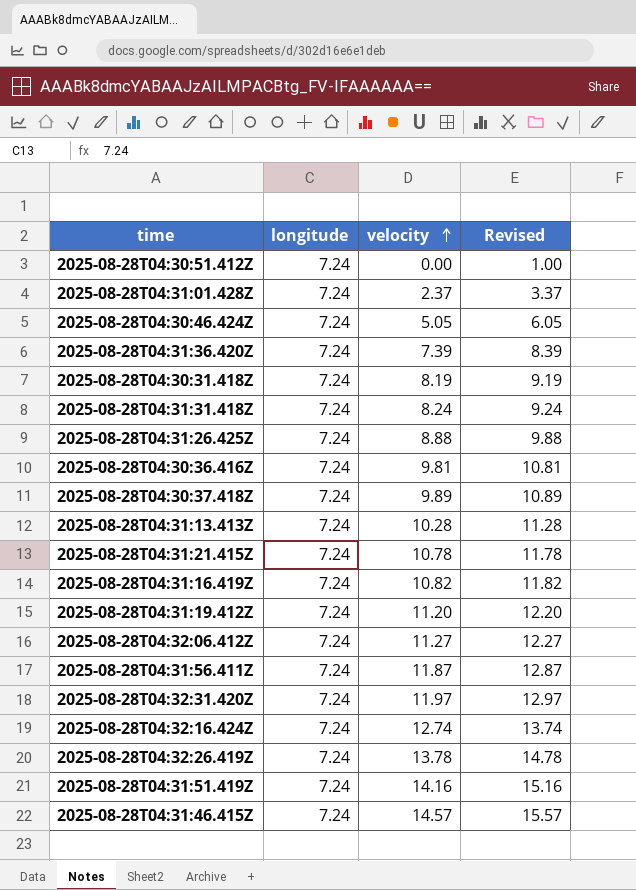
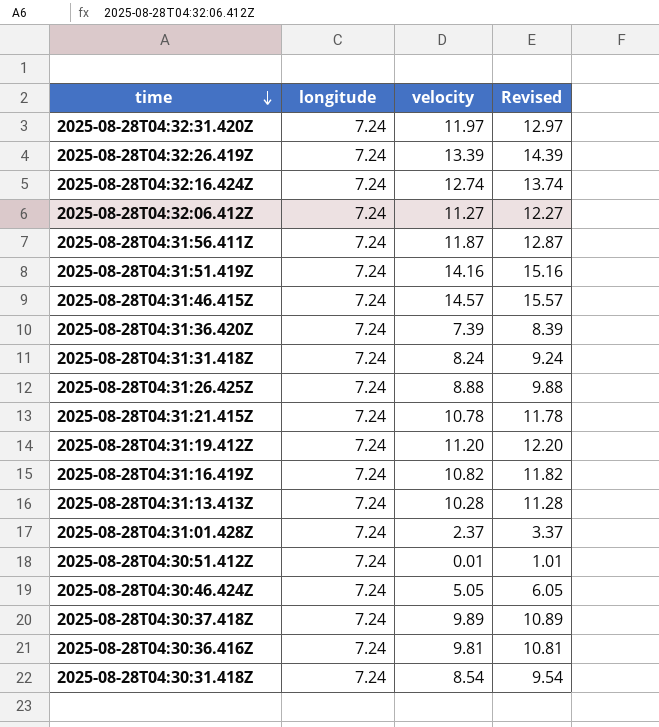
row order: velocity ascending -> time descending
2025-08-28T04:32:26.419Z | velocity: 13.78 -> 13.39
2025-08-28T04:32:26.419Z | Revised: 14.78 -> 14.39
2025-08-28T04:30:51.412Z | velocity: 0.00 -> 0.01
2025-08-28T04:30:51.412Z | Revised: 1.00 -> 1.01
2025-08-28T04:30:31.418Z | velocity: 8.19 -> 8.54
2025-08-28T04:30:31.418Z | Revised: 9.19 -> 9.54

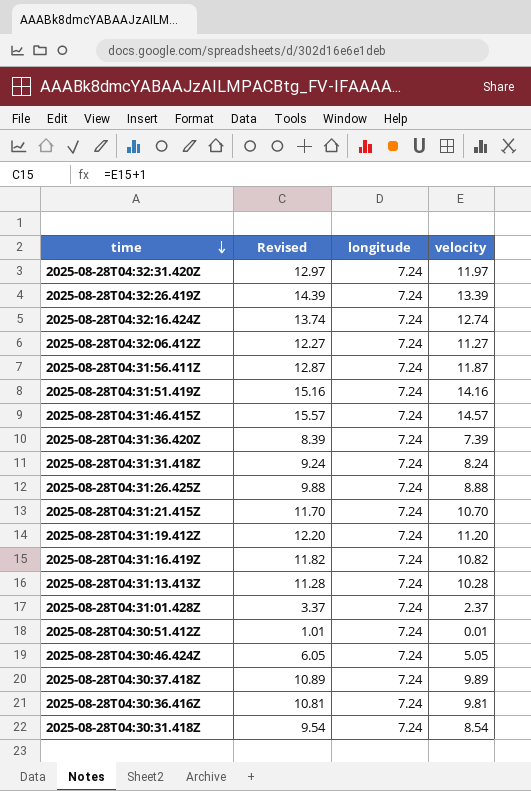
column Revised | position: 4 -> 2
2025-08-28T04:31:21.415Z | Revised: 11.78 -> 11.70
2025-08-28T04:31:21.415Z | velocity: 10.78 -> 10.70

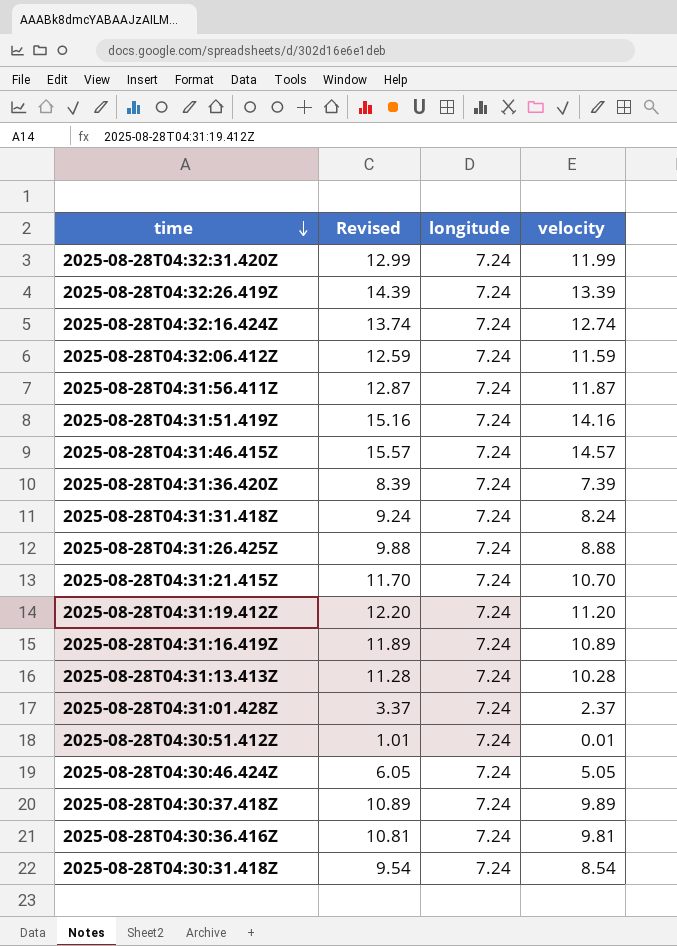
2025-08-28T04:32:31.420Z | Revised: 12.97 -> 12.99
2025-08-28T04:32:31.420Z | velocity: 11.97 -> 11.99
2025-08-28T04:32:06.412Z | Revised: 12.27 -> 12.59
2025-08-28T04:32:06.412Z | velocity: 11.27 -> 11.59
2025-08-28T04:31:16.419Z | Revised: 11.82 -> 11.89
2025-08-28T04:31:16.419Z | velocity: 10.82 -> 10.89

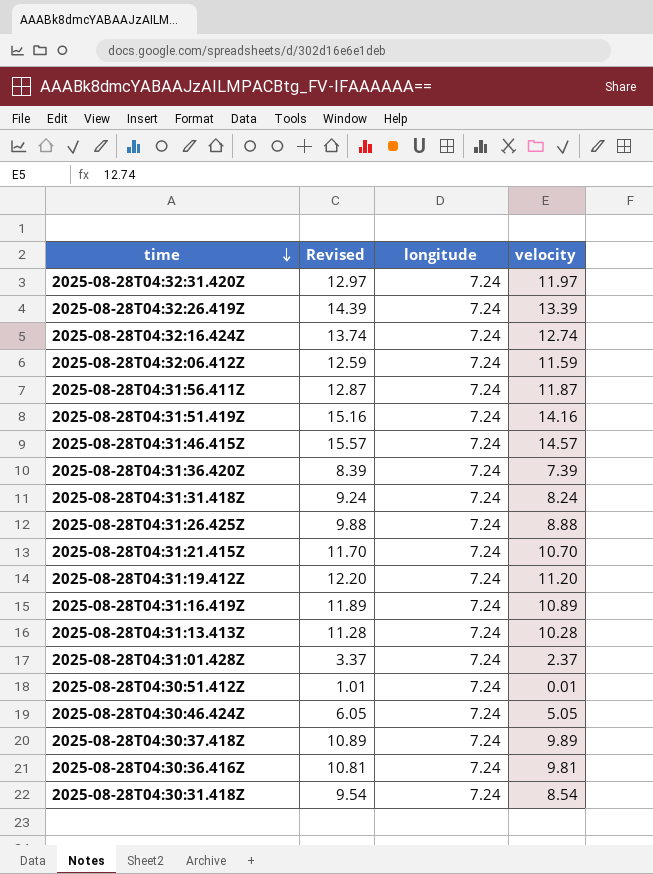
2025-08-28T04:32:31.420Z | Revised: 12.99 -> 12.97
2025-08-28T04:32:31.420Z | velocity: 11.99 -> 11.97

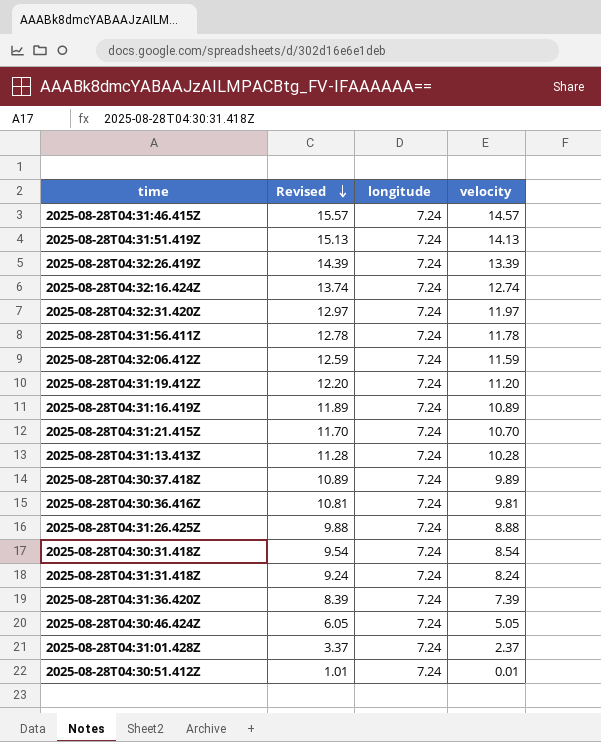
row order: time descending -> Revised descending
2025-08-28T04:31:51.419Z | Revised: 15.16 -> 15.13
2025-08-28T04:31:51.419Z | velocity: 14.16 -> 14.13
2025-08-28T04:31:56.411Z | Revised: 12.87 -> 12.78
2025-08-28T04:31:56.411Z | velocity: 11.87 -> 11.78

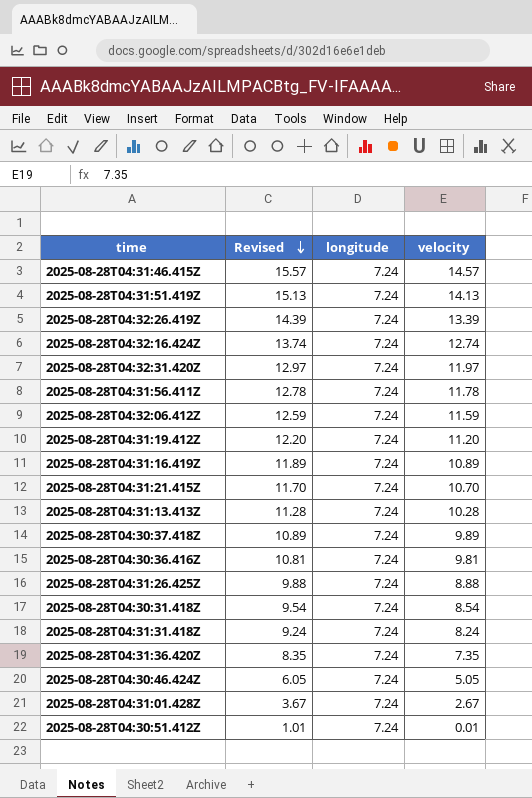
2025-08-28T04:31:36.420Z | Revised: 8.39 -> 8.35
2025-08-28T04:31:36.420Z | velocity: 7.39 -> 7.35
2025-08-28T04:31:01.428Z | Revised: 3.37 -> 3.67
2025-08-28T04:31:01.428Z | velocity: 2.37 -> 2.67

